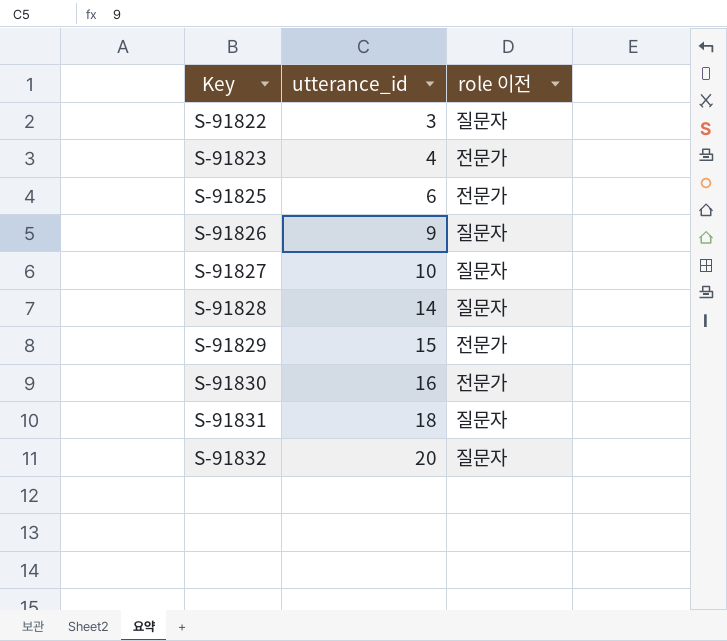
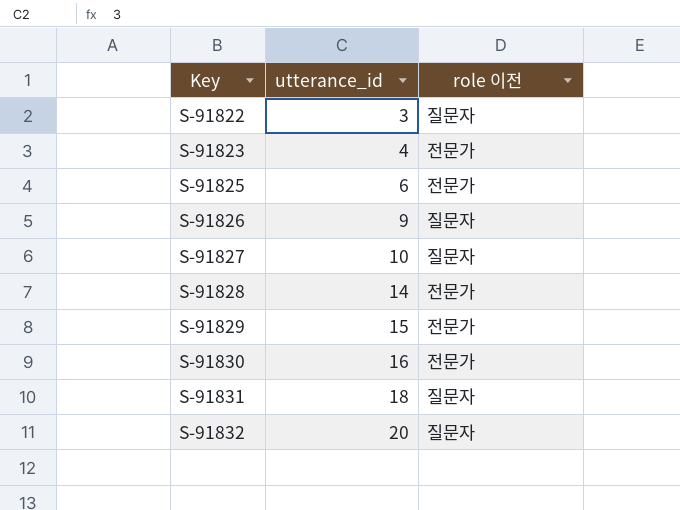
S-91828 | role 이전: 질문자 -> 전문가

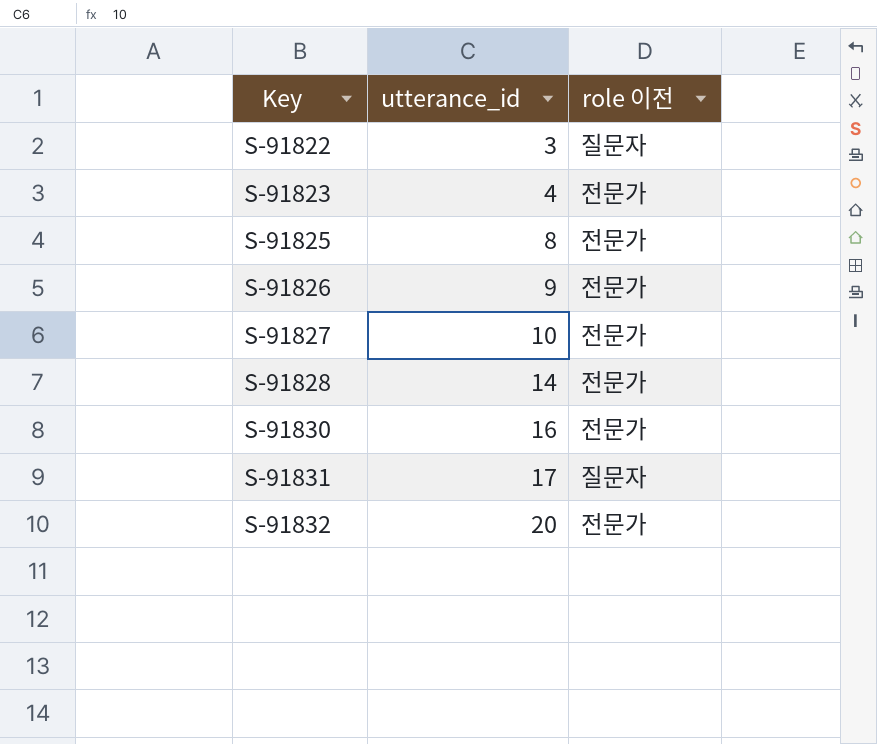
row S-91829: 15 | 전문가 -> none
S-91825 | utterance_id: 6 -> 8
S-91826 | role 이전: 질문자 -> 전문가
S-91827 | role 이전: 질문자 -> 전문가
S-91831 | utterance_id: 18 -> 17
S-91832 | role 이전: 질문자 -> 전문가

